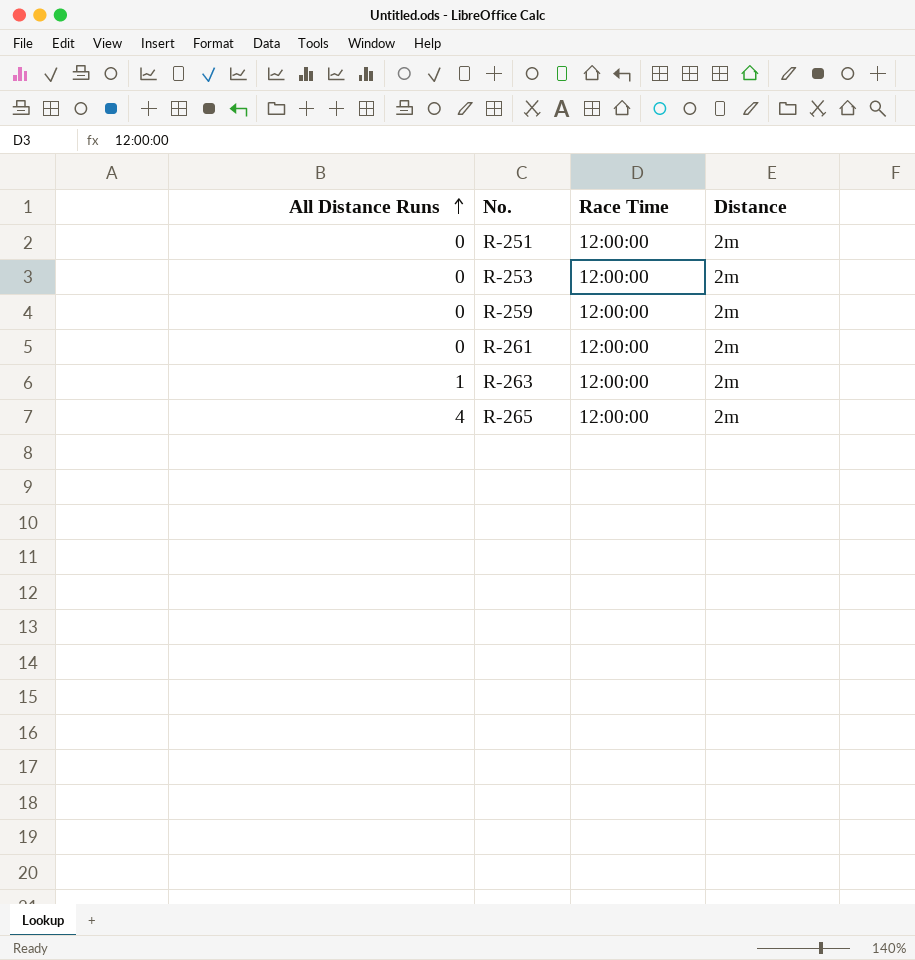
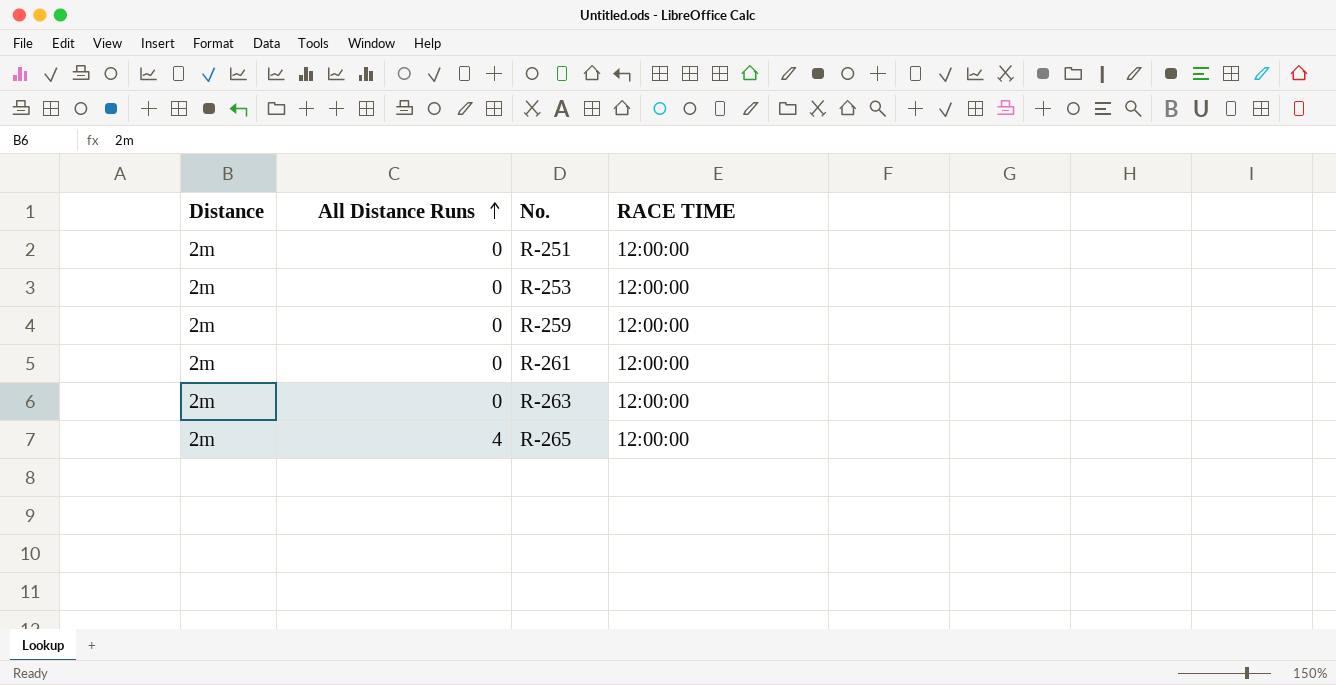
column Distance | position: 4 -> 1
column name: Race Time -> RACE TIME
R-263 | All Distance Runs: 1 -> 0

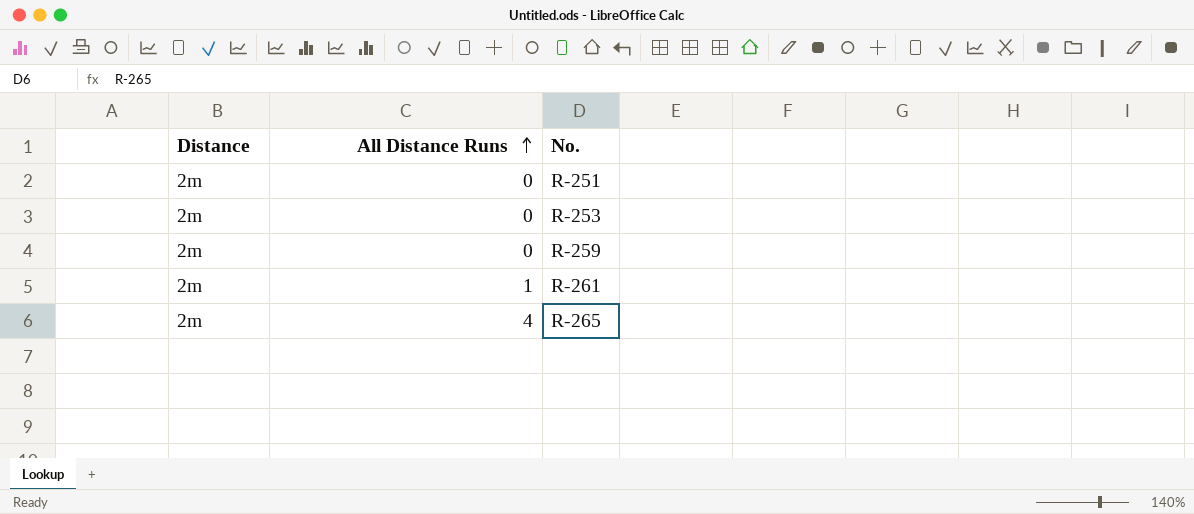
column RACE TIME | position: 4 -> none
row R-263: 2m | 0 | 12:00:00 -> none
R-261 | All Distance Runs: 0 -> 1

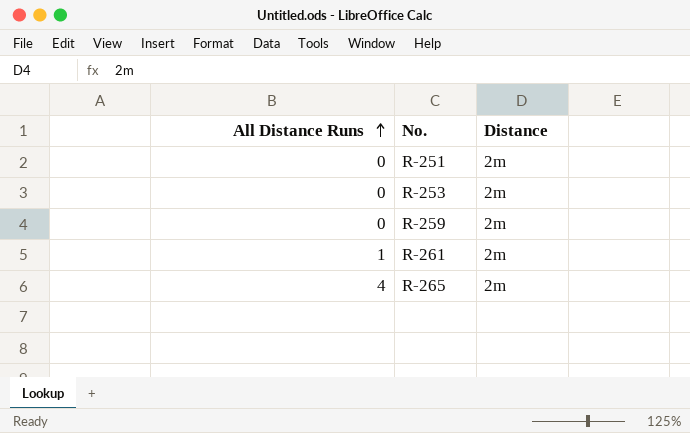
column Distance | position: 1 -> 3

